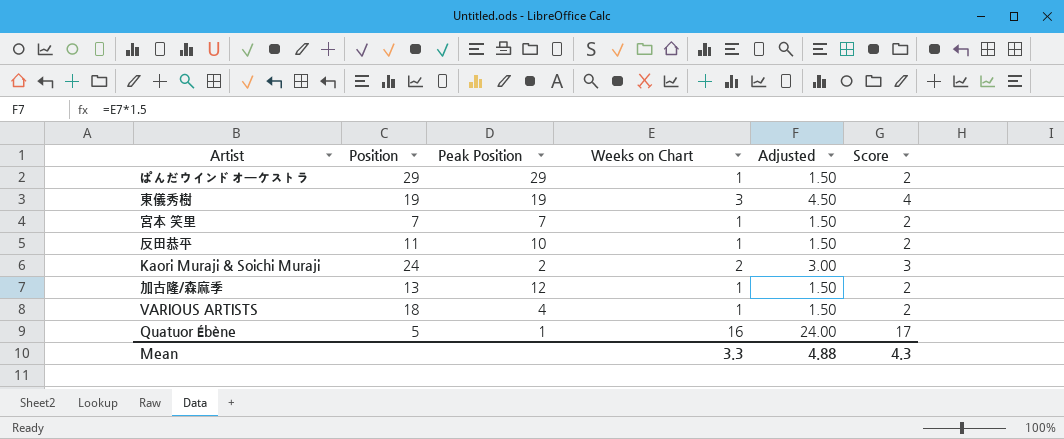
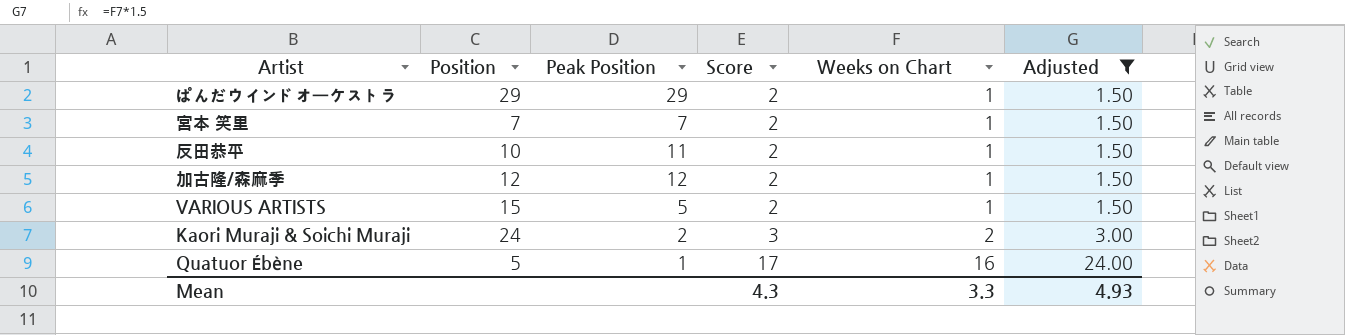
filter: none -> Adjusted != 4.50
row order: none -> Score ascending
column Score | position: 6 -> 4
反田恭平 | Position: 11 -> 10
反田恭平 | Peak Position: 10 -> 11
加古隆/森麻季 | Position: 13 -> 12
VARIOUS ARTISTS | Position: 18 -> 15
VARIOUS ARTISTS | Peak Position: 4 -> 5
Mean | Adjusted: 4.88 -> 4.93

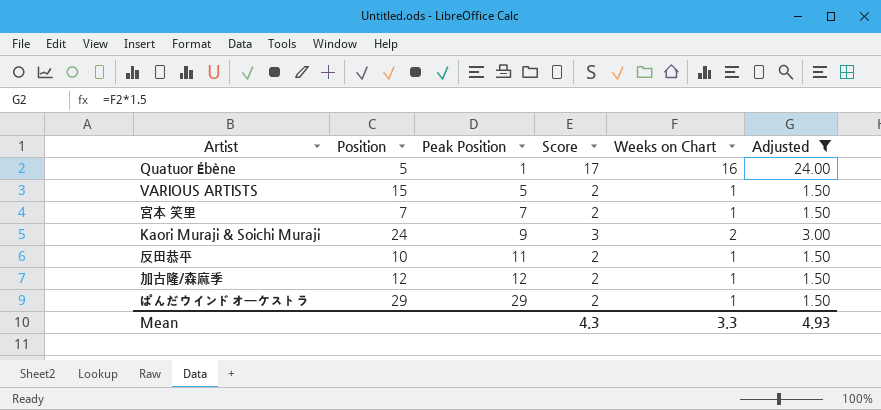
row order: Score ascending -> Peak Position ascending
Kaori Muraji & Soichi Muraji | Peak Position: 2 -> 9

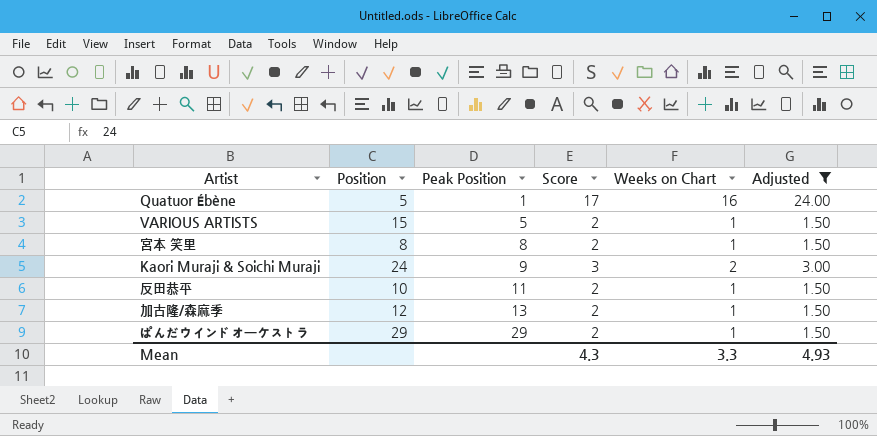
宮本 笑里 | Position: 7 -> 8
宮本 笑里 | Peak Position: 7 -> 8
加古隆/森麻季 | Peak Position: 12 -> 13

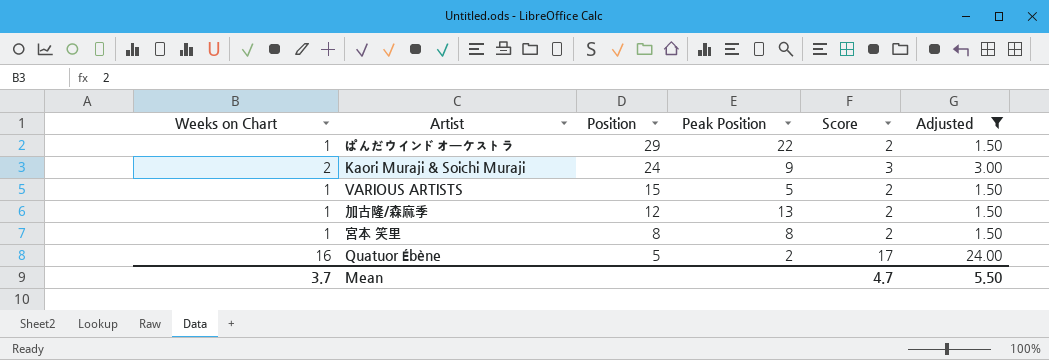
row order: Peak Position ascending -> Position descending
column Weeks on Chart | position: 5 -> 1
row 反田恭平: 10 | 11 | 2 | 1 | 1.50 -> none
ぱんだウインドオーケストラ | Peak Position: 29 -> 22
Quatuor Ébène | Peak Position: 1 -> 2
Mean | Weeks on Chart: 3.3 -> 3.7
Mean | Score: 4.3 -> 4.7
Mean | Adjusted: 4.93 -> 5.50

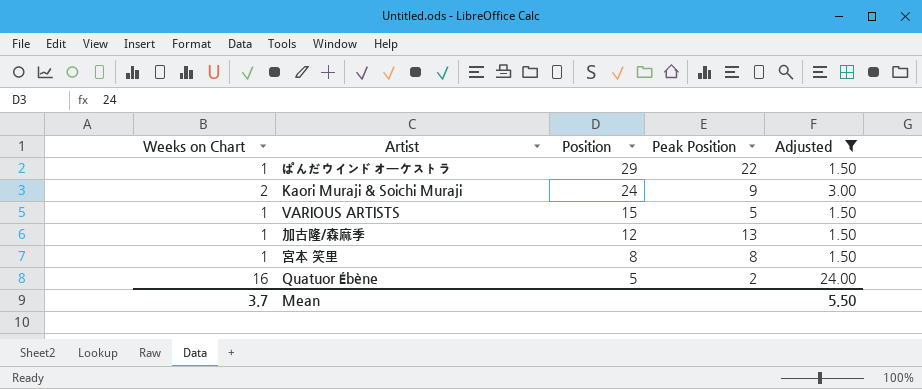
column Score | formula: [Weeks on Chart] + 1 -> none

